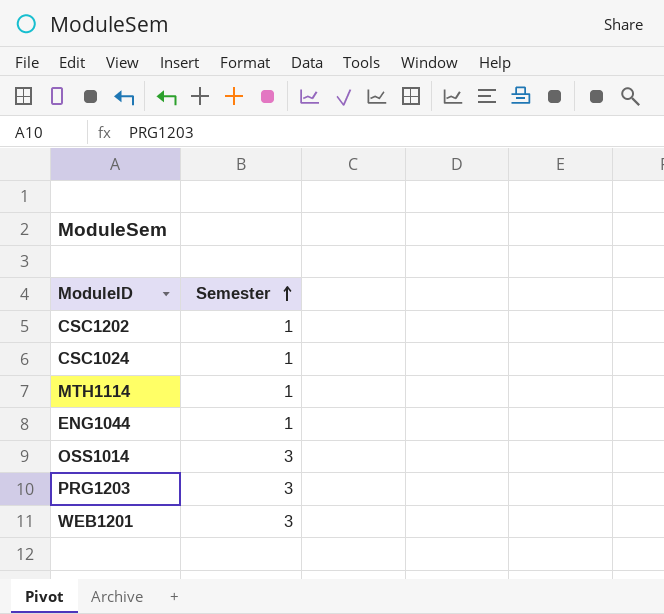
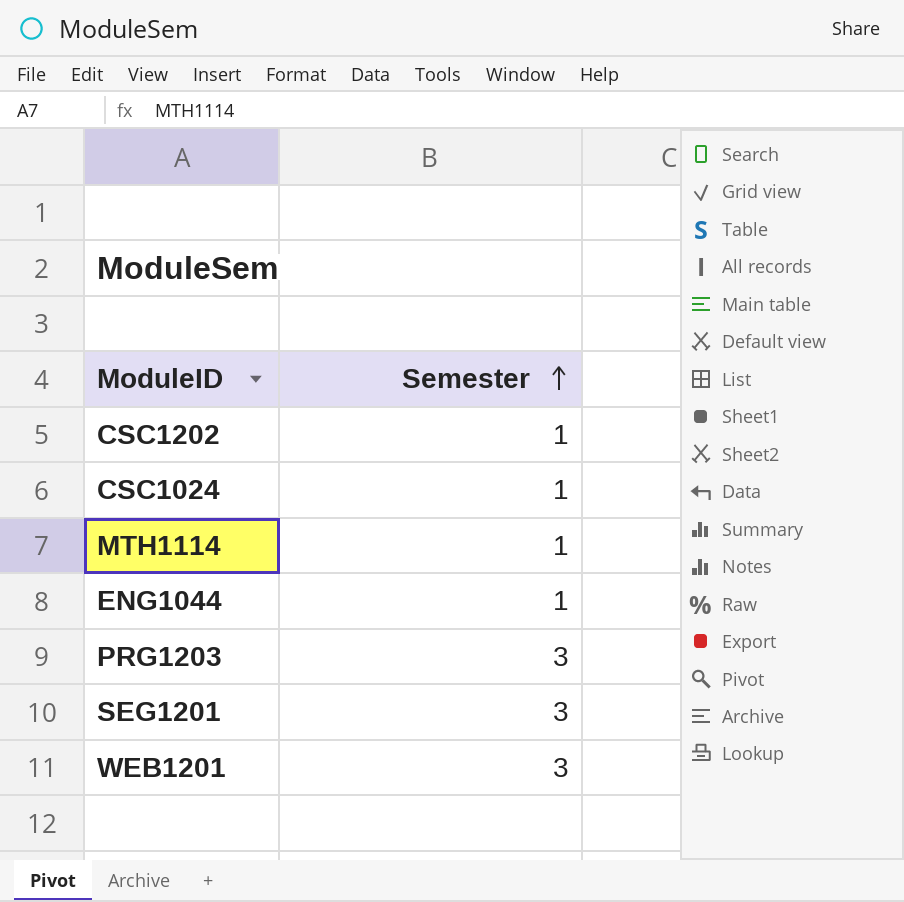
row OSS1014: 3 -> none
row SEG1201: none -> 3

